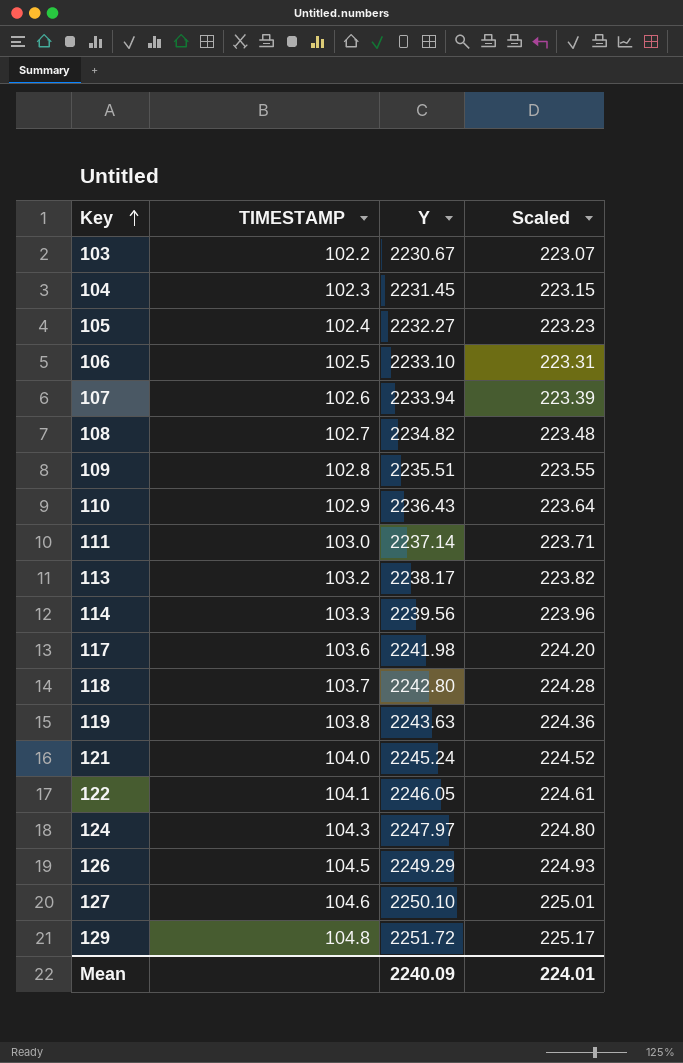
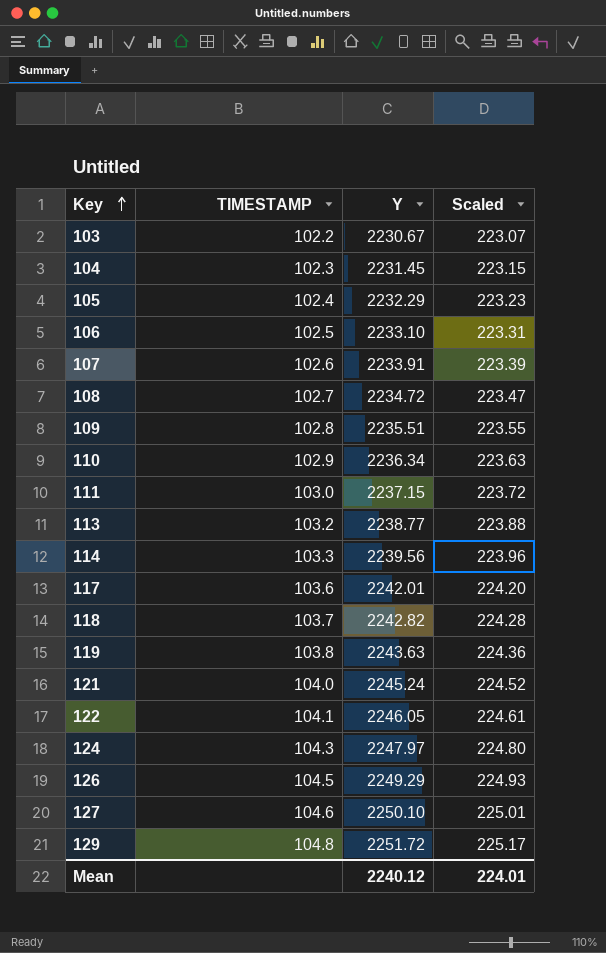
105 | Y: 2232.27 -> 2232.29
107 | Y: 2233.94 -> 2233.91
108 | Y: 2234.82 -> 2234.72
108 | Scaled: 223.48 -> 223.47
110 | Y: 2236.43 -> 2236.34
110 | Scaled: 223.64 -> 223.63
111 | Y: 2237.14 -> 2237.15
111 | Scaled: 223.71 -> 223.72
113 | Y: 2238.17 -> 2238.77
113 | Scaled: 223.82 -> 223.88
117 | Y: 2241.98 -> 2242.01
118 | Y: 2242.80 -> 2242.82
Mean | Y: 2240.09 -> 2240.12

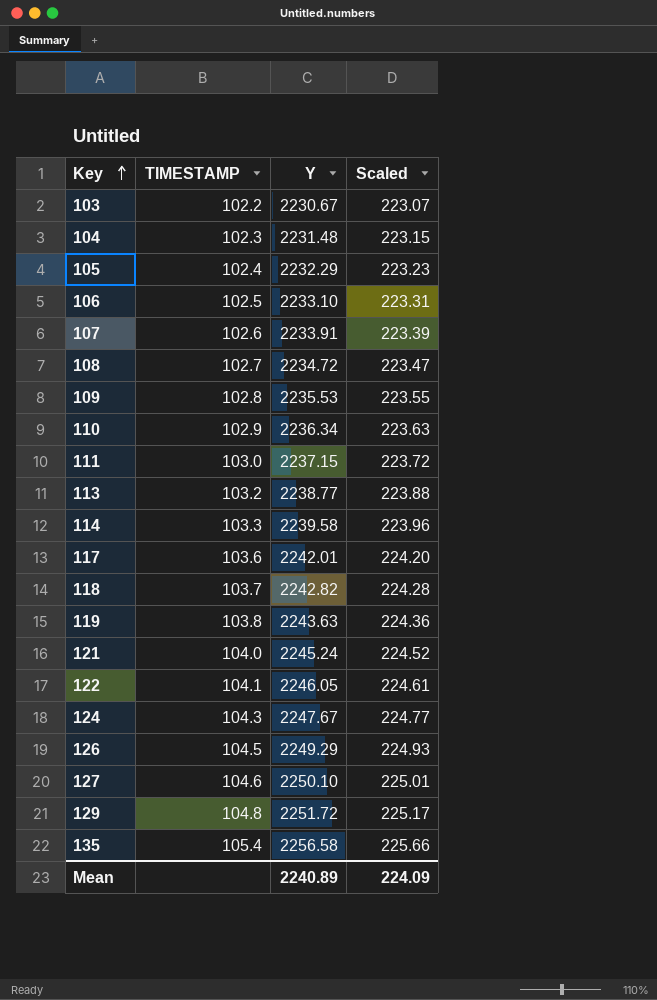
104 | Y: 2231.45 -> 2231.48
109 | Y: 2235.51 -> 2235.53
114 | Y: 2239.56 -> 2239.58
124 | Y: 2247.97 -> 2247.67
124 | Scaled: 224.80 -> 224.77
row 135: none -> 105.4 | 2256.58 | 225.66
Mean | Y: 2240.12 -> 2240.89
Mean | Scaled: 224.01 -> 224.09

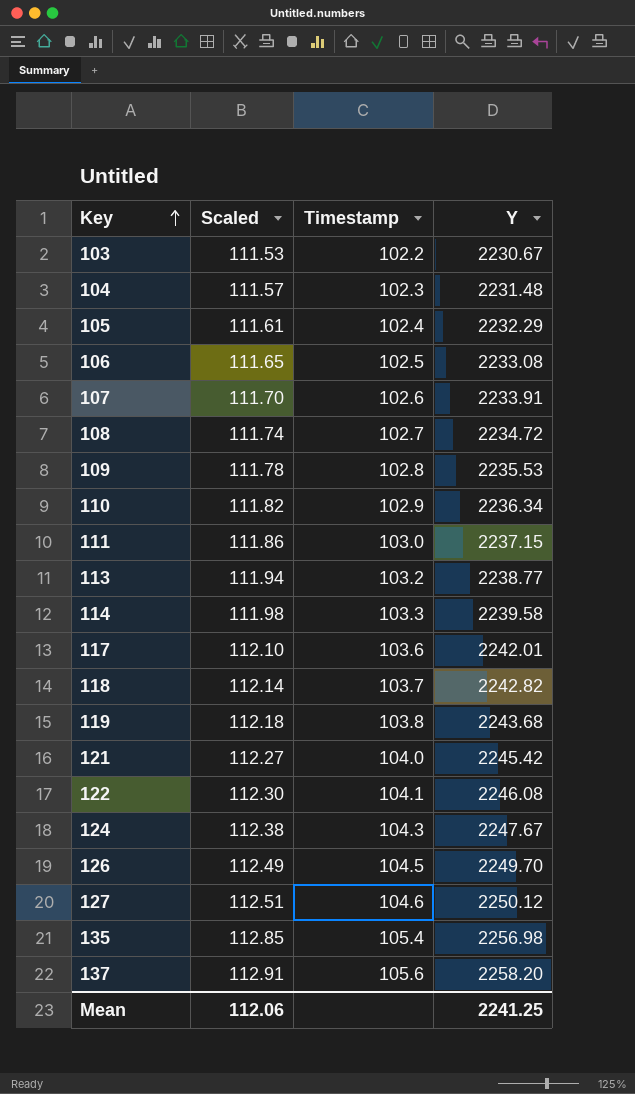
column Scaled | formula: [Y] * 0.1 -> [Y] * 0.05
column Scaled | position: 4 -> 2
column name: TIMESTAMP -> Timestamp
row 129: 104.8 | 2251.72 | 225.17 -> none
106 | Y: 2233.10 -> 2233.08
119 | Y: 2243.63 -> 2243.68
121 | Y: 2245.24 -> 2245.42
122 | Y: 2246.05 -> 2246.08
126 | Y: 2249.29 -> 2249.70
127 | Y: 2250.10 -> 2250.12
135 | Y: 2256.58 -> 2256.98
row 137: none -> 112.91 | 105.6 | 2258.20
Mean | Scaled: 224.09 -> 112.06
Mean | Y: 2240.89 -> 2241.25

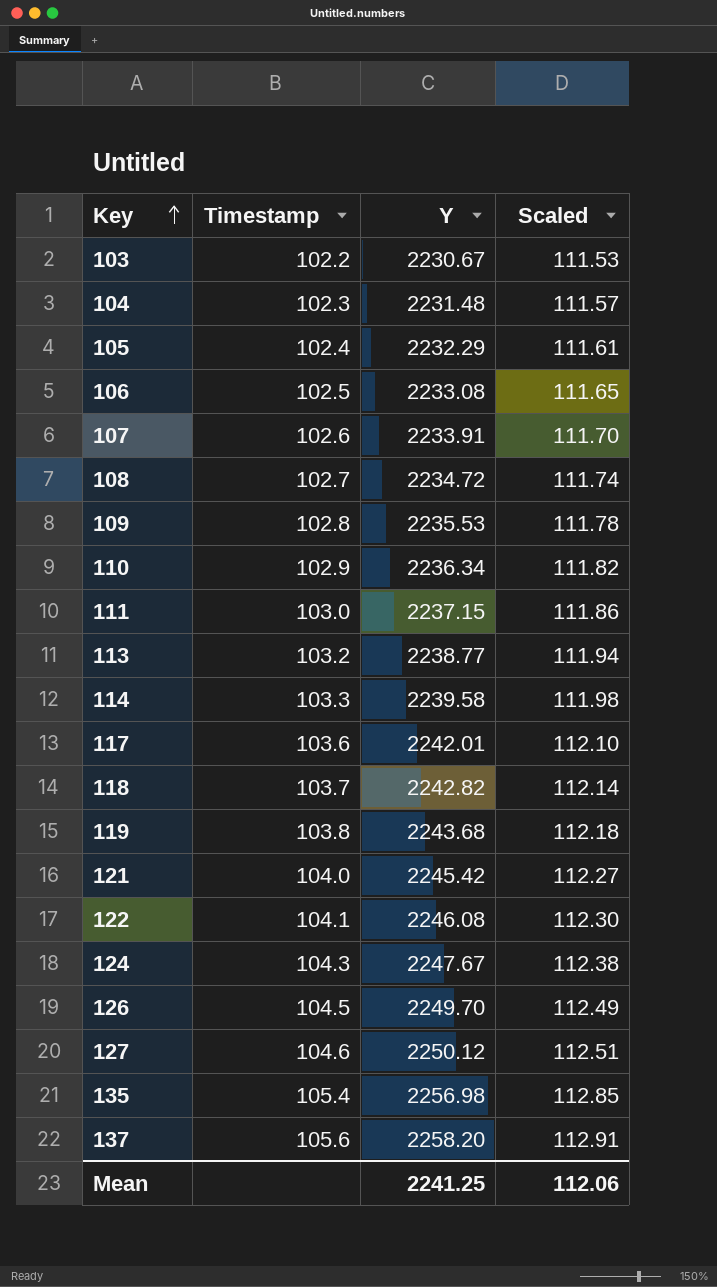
column Scaled | position: 2 -> 4

